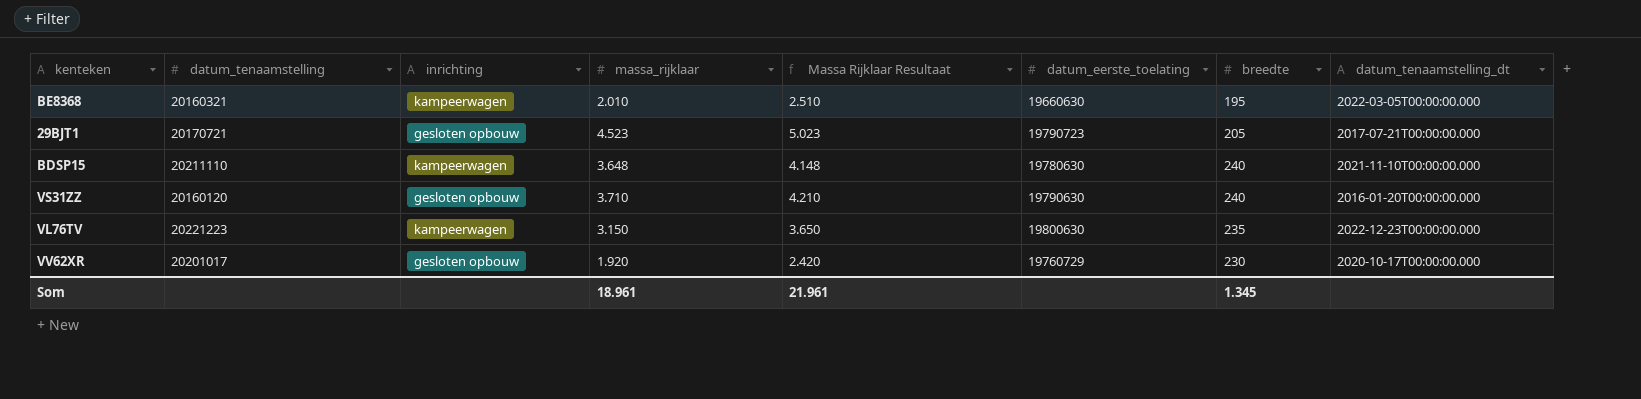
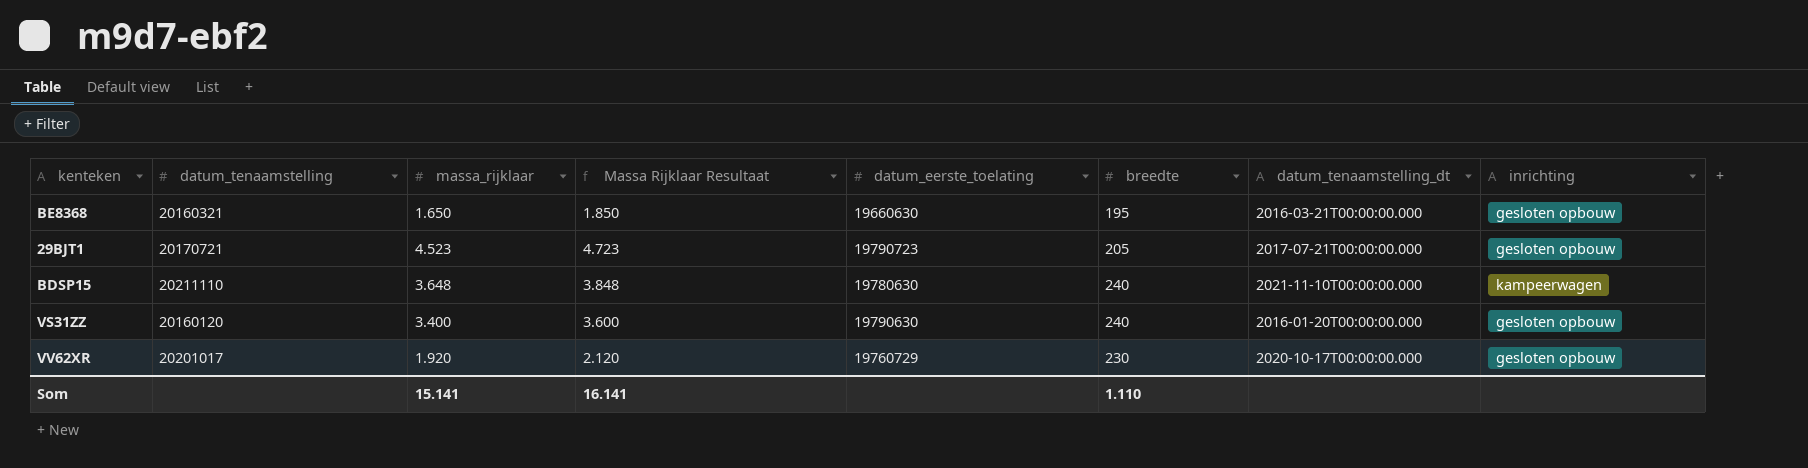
column Massa Rijklaar Resultaat | formula: [massa_rijklaar] + 500 -> [massa_rijklaar] + 200
column inrichting | position: 3 -> 8
row VL76TV: 20221223 | kampeerwagen | 3.150 | 3.650 | 19800630 | 235 | 2022-12-23T00:00:00.000 -> none
BE8368 | massa_rijklaar: 2.010 -> 1.650
BE8368 | datum_tenaamstelling_dt: 2022-03-05T00:00:00.000 -> 2016-03-21T00:00:00.000
BE8368 | inrichting: kampeerwagen -> gesloten opbouw
VS31ZZ | massa_rijklaar: 3.710 -> 3.400
Som | massa_rijklaar: 18.961 -> 15.141
Som | Massa Rijklaar Resultaat: 21.961 -> 16.141
Som | breedte: 1.345 -> 1.110

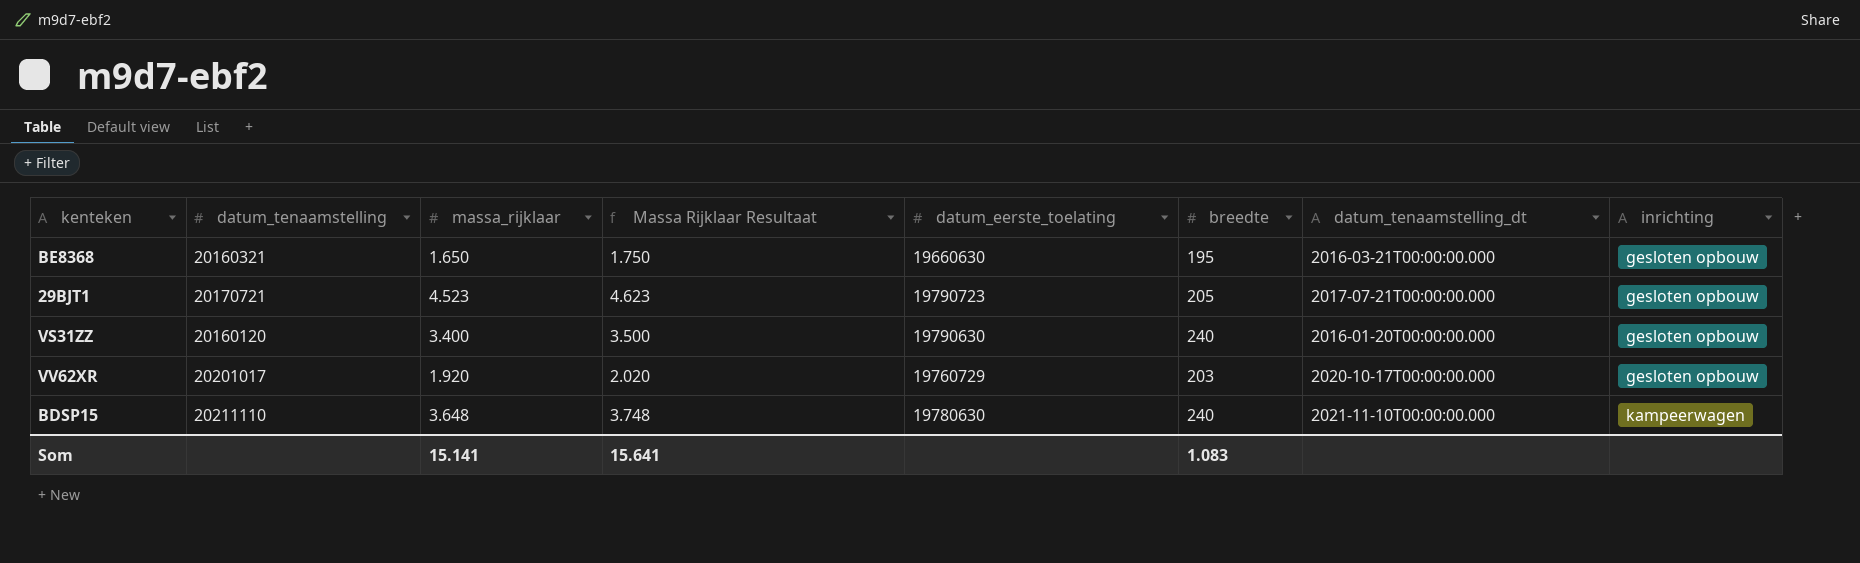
row order: none -> inrichting ascending
column Massa Rijklaar Resultaat | formula: [massa_rijklaar] + 200 -> [massa_rijklaar] + 100
VV62XR | breedte: 230 -> 203
Som | Massa Rijklaar Resultaat: 16.141 -> 15.641
Som | breedte: 1.110 -> 1.083

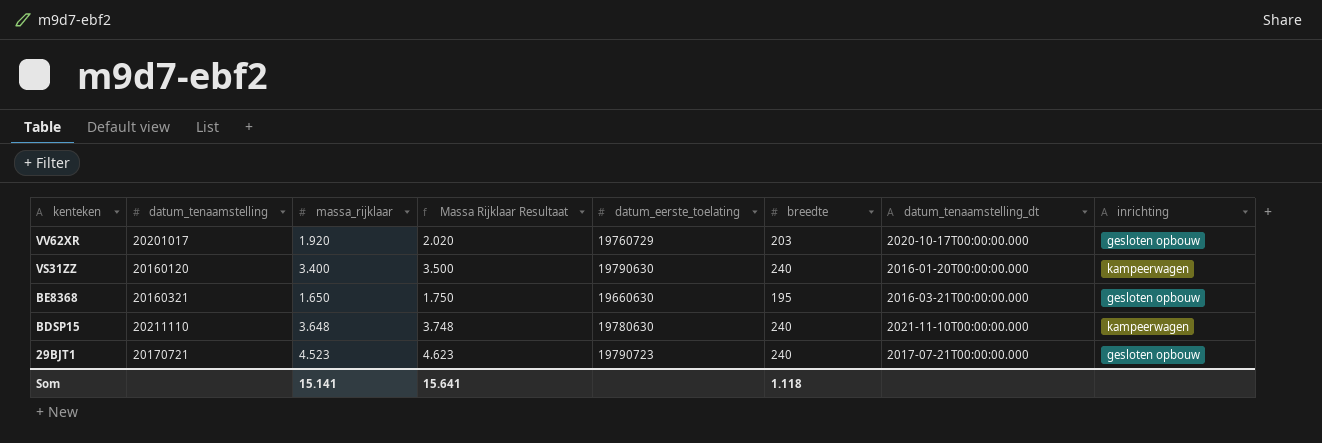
row order: inrichting ascending -> kenteken descending
VS31ZZ | inrichting: gesloten opbouw -> kampeerwagen
29BJT1 | breedte: 205 -> 240
Som | breedte: 1.083 -> 1.118

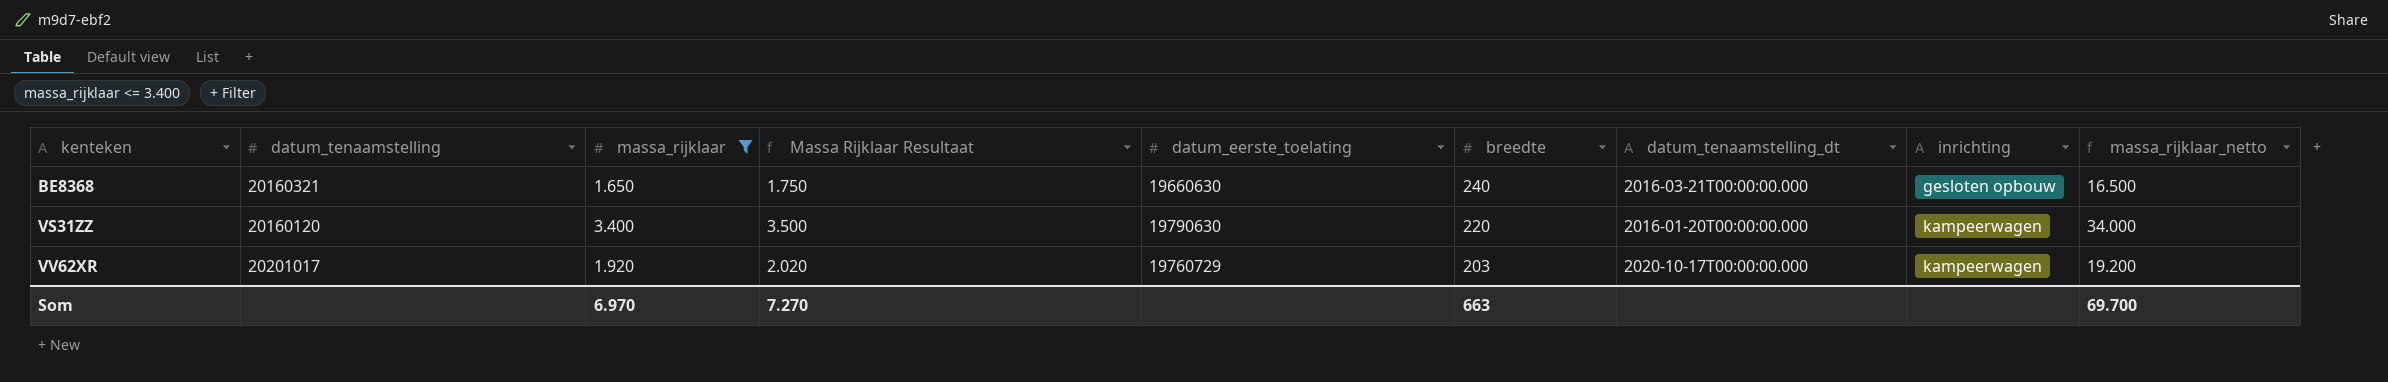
filter: none -> massa_rijklaar <= 3.400
row order: kenteken descending -> kenteken ascending
column massa_rijklaar_netto | formula: none -> [massa_rijklaar] * 10
BE8368 | breedte: 195 -> 240
VS31ZZ | breedte: 240 -> 220
VV62XR | inrichting: gesloten opbouw -> kampeerwagen
Som | massa_rijklaar: 15.141 -> 6.970
Som | Massa Rijklaar Resultaat: 15.641 -> 7.270
Som | breedte: 1.118 -> 663

